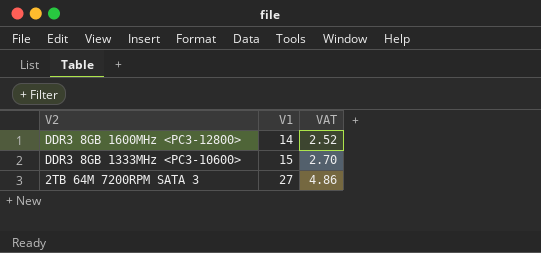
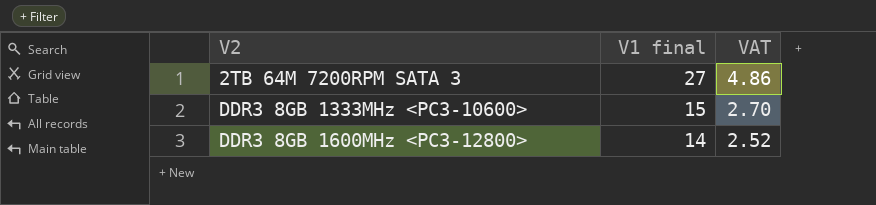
row order: V2 descending -> V2 ascending
column name: V1 -> V1 final

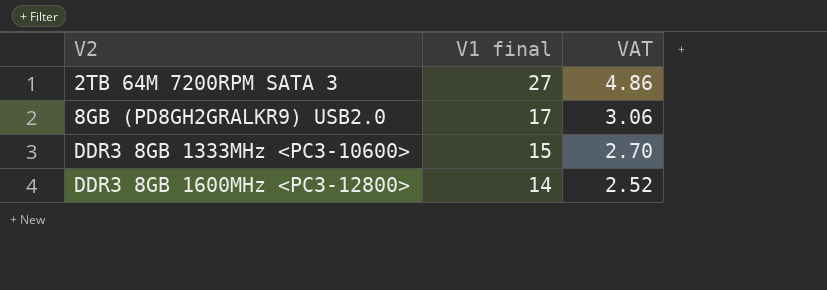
row 8GB (PD8GH2GRALKR9) USB2.0: none -> 17 | 3.06

